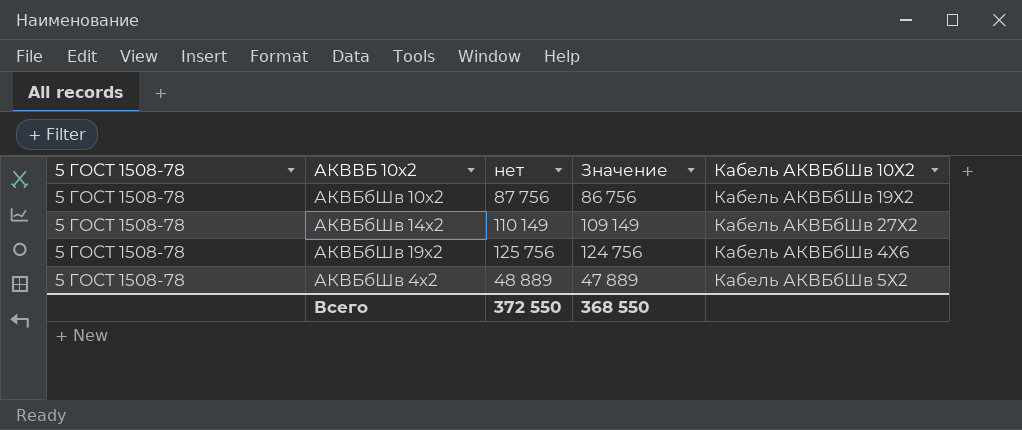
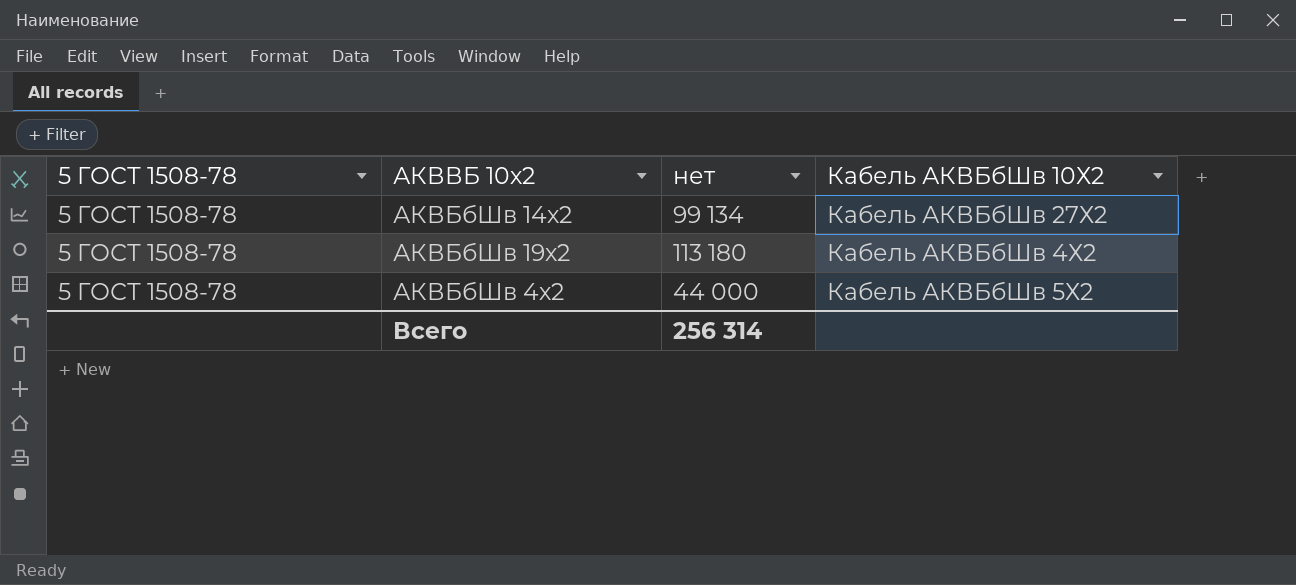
column Значение | formula: [нет] - 1000 -> none
row АКВБбШв 10х2: 5 ГОСТ 1508-78 | 87 756 | 86 756 | Кабель АКВБбШв 19Х2 -> none
АКВБбШв 14х2 | нет: 110 149 -> 99 134
АКВБбШв 19х2 | нет: 125 756 -> 113 180
АКВБбШв 19х2 | Кабель АКВБбШв 10Х2: Кабель АКВБбШв 4Х6 -> Кабель АКВБбШв 4Х2
АКВБбШв 4х2 | нет: 48 889 -> 44 000
Всего | нет: 372 550 -> 256 314

